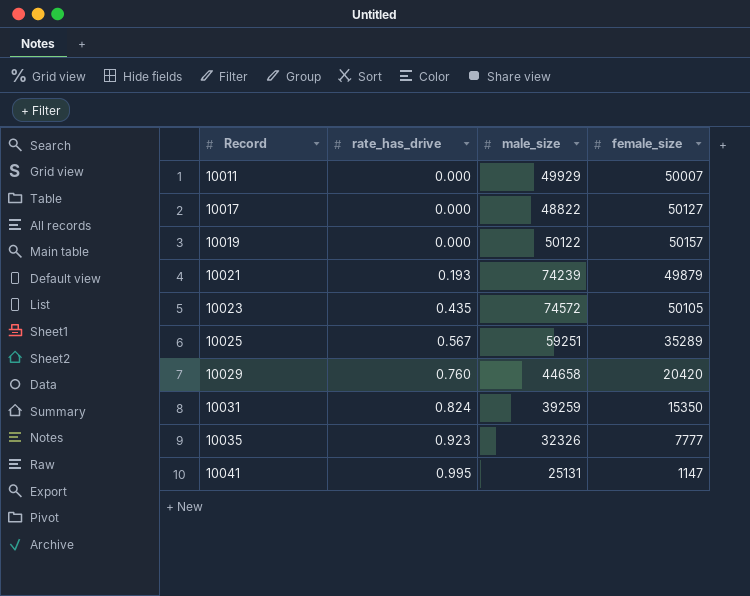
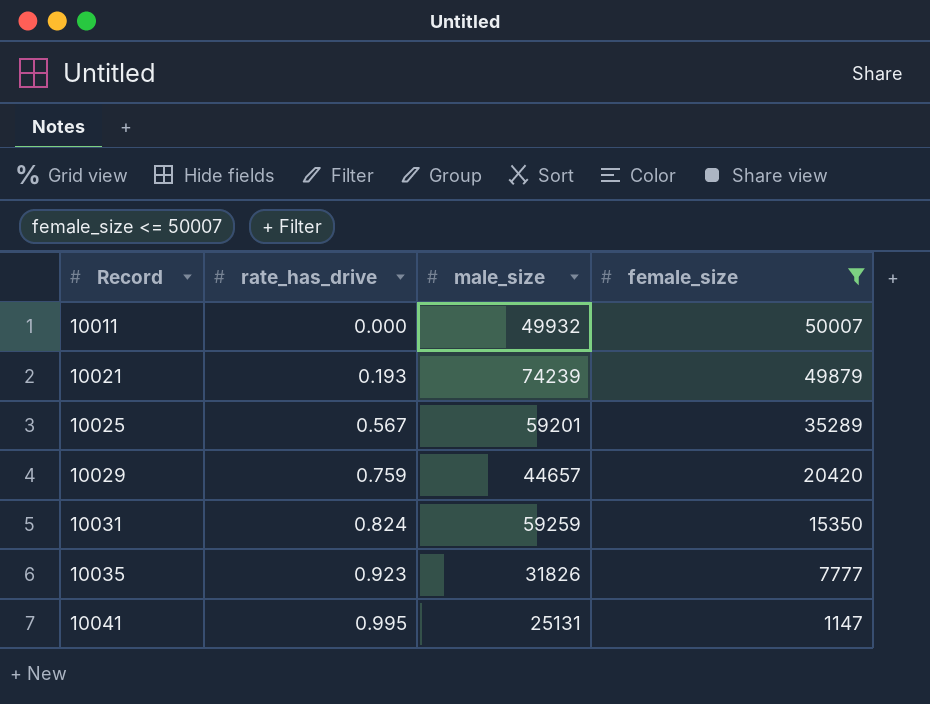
filter: none -> female_size <= 50007
10011 | male_size: 49929 -> 49932
10025 | male_size: 59251 -> 59201
10029 | rate_has_drive: 0.760 -> 0.759
10029 | male_size: 44658 -> 44657
10031 | male_size: 39259 -> 59259
10035 | male_size: 32326 -> 31826

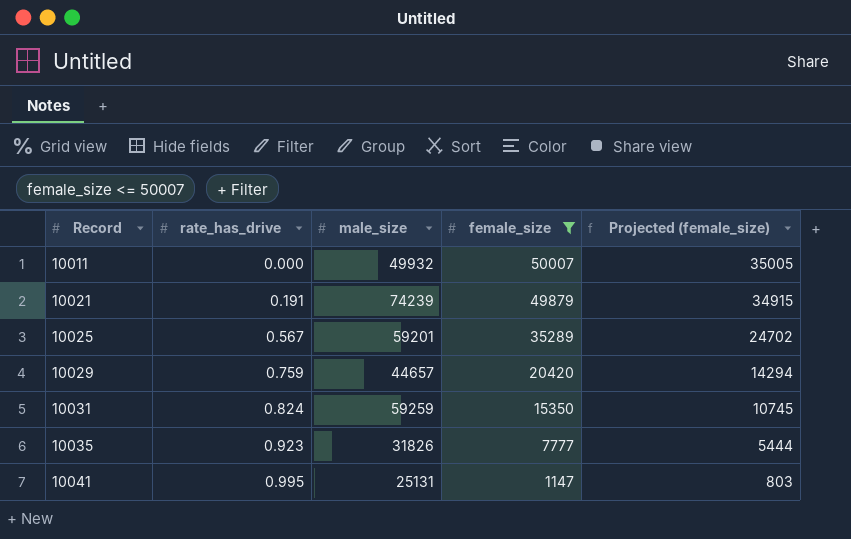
column Projected (female_size) | formula: none -> [female_size] * 0.7
10021 | rate_has_drive: 0.193 -> 0.191

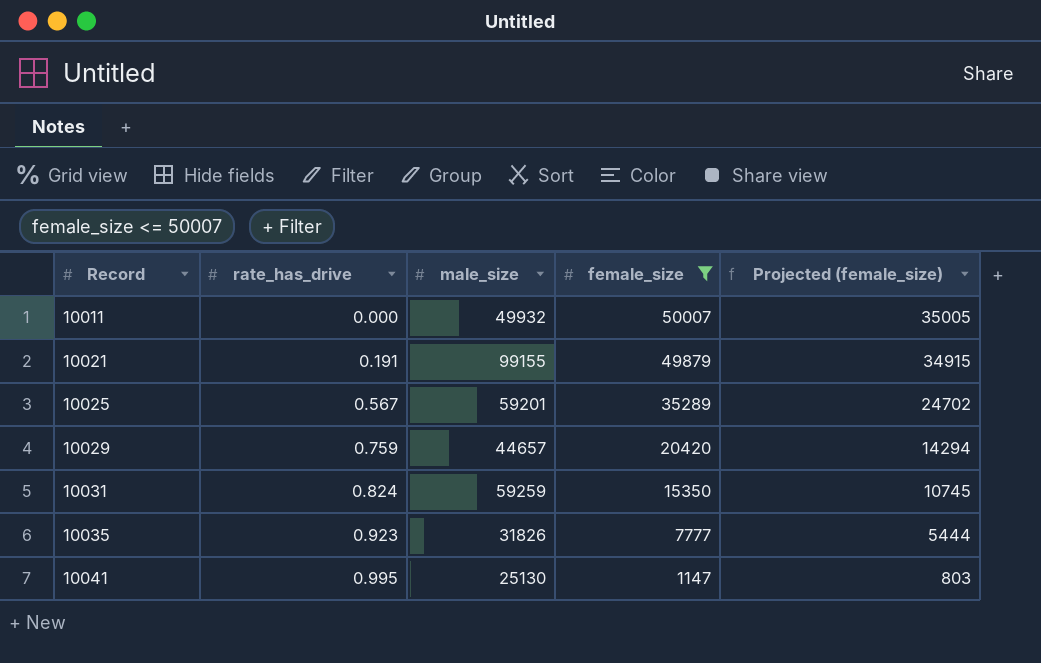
10021 | male_size: 74239 -> 99155
10041 | male_size: 25131 -> 25130

